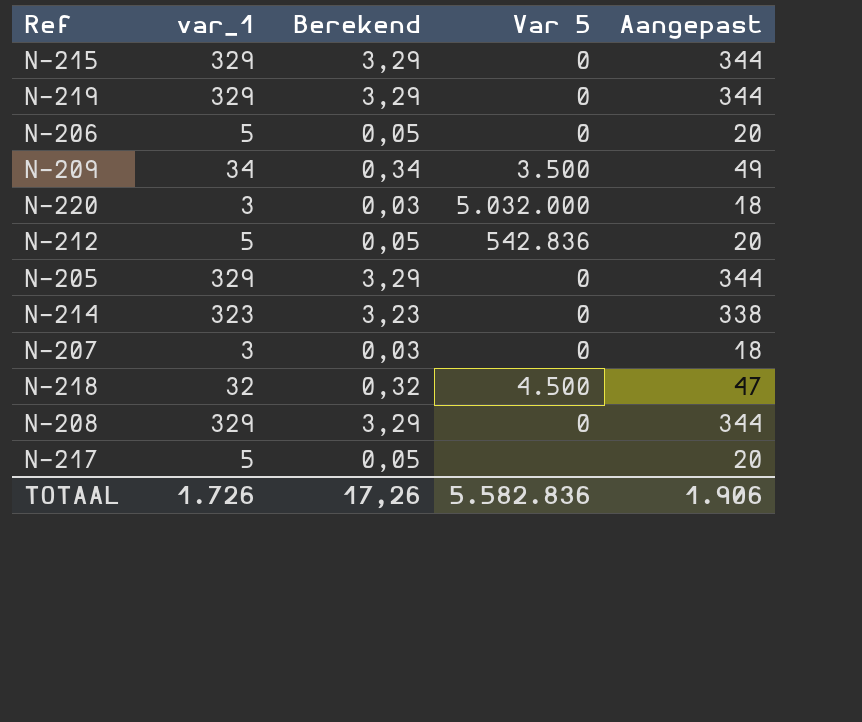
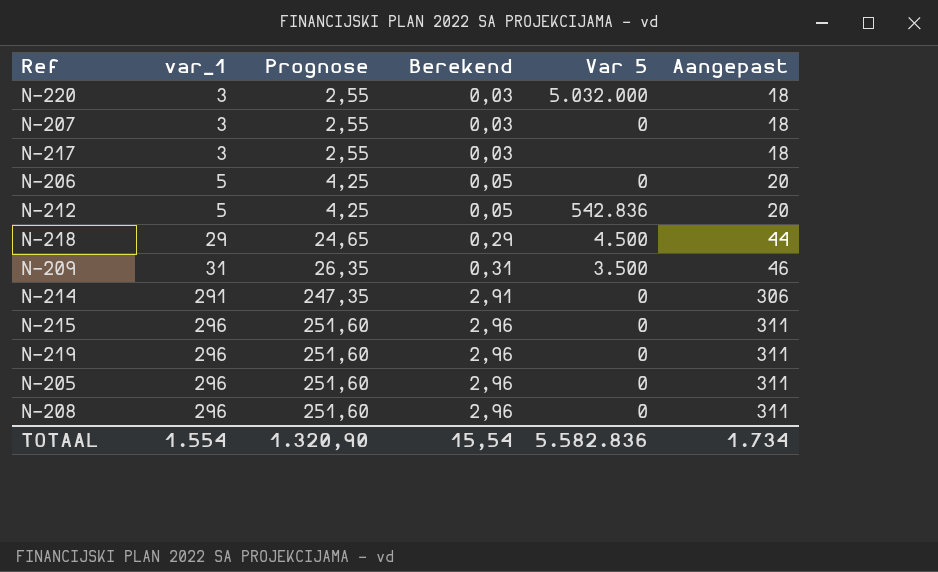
row order: none -> var_1 ascending
column Prognose | formula: none -> [var_1] * 0,85
N-217 | var_1: 5 -> 3
N-217 | Berekend: 0,05 -> 0,03
N-217 | Aangepast: 20 -> 18
N-218 | var_1: 32 -> 29
N-218 | Berekend: 0,32 -> 0,29
N-218 | Aangepast: 47 -> 44
N-209 | var_1: 34 -> 31
N-209 | Berekend: 0,34 -> 0,31
N-209 | Aangepast: 49 -> 46
N-214 | var_1: 323 -> 291
N-214 | Berekend: 3,23 -> 2,91
N-214 | Aangepast: 338 -> 306
N-215 | var_1: 329 -> 296
N-215 | Berekend: 3,29 -> 2,96
N-215 | Aangepast: 344 -> 311
N-219 | var_1: 329 -> 296
N-219 | Berekend: 3,29 -> 2,96
N-219 | Aangepast: 344 -> 311
N-205 | var_1: 329 -> 296
N-205 | Berekend: 3,29 -> 2,96
N-205 | Aangepast: 344 -> 311
N-208 | var_1: 329 -> 296
N-208 | Berekend: 3,29 -> 2,96
N-208 | Aangepast: 344 -> 311
TOTAAL | var_1: 1.726 -> 1.554
TOTAAL | Berekend: 17,26 -> 15,54
TOTAAL | Aangepast: 1.906 -> 1.734

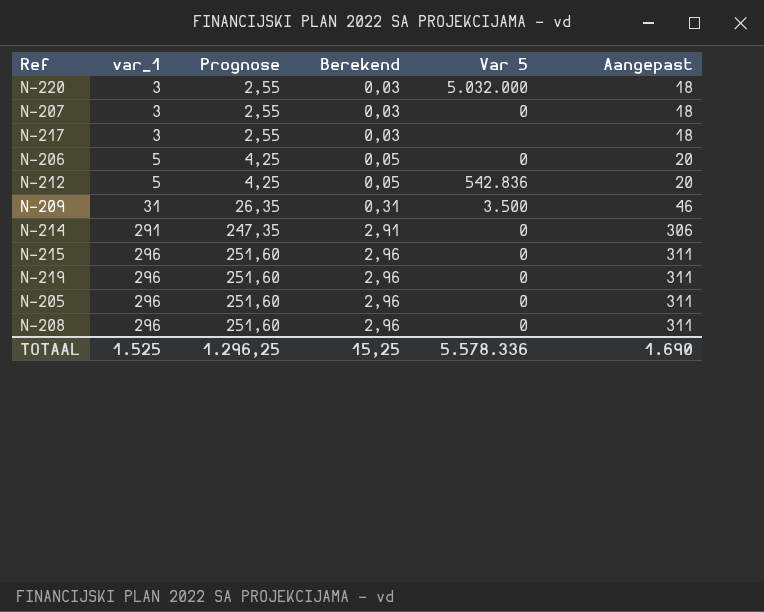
row N-218: 29 | 24,65 | 0,29 | 4.500 | 44 -> none
TOTAAL | var_1: 1.554 -> 1.525
TOTAAL | Prognose: 1.320,90 -> 1.296,25
TOTAAL | Berekend: 15,54 -> 15,25
TOTAAL | Var 5: 5.582.836 -> 5.578.336
TOTAAL | Aangepast: 1.734 -> 1.690

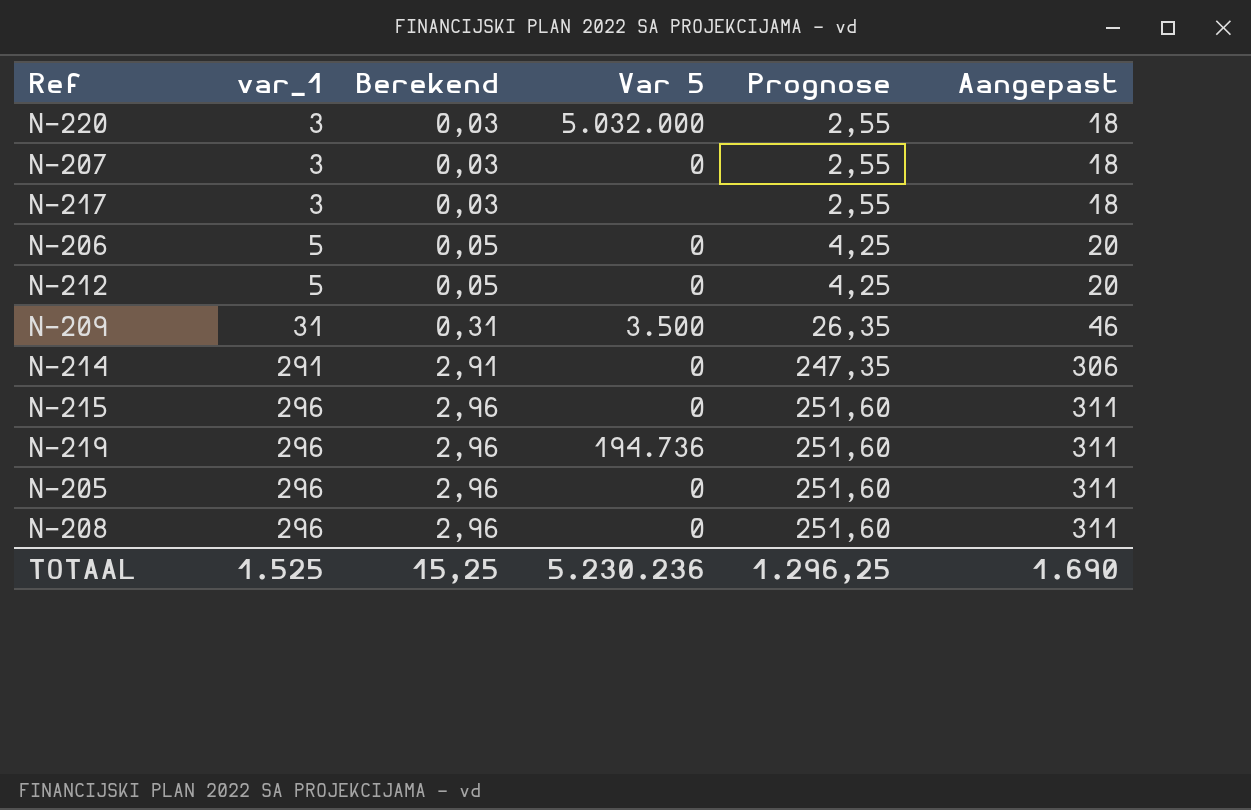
column Prognose | position: 3 -> 5
N-212 | Var 5: 542.836 -> 0
N-219 | Var 5: 0 -> 194.736
TOTAAL | Var 5: 5.578.336 -> 5.230.236

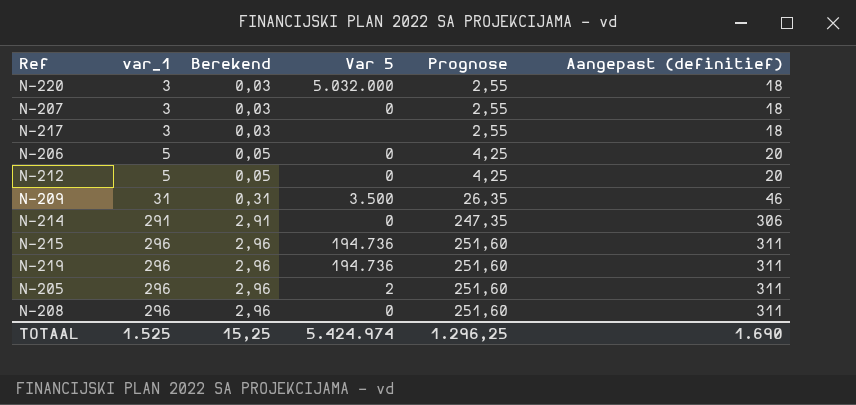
column name: Aangepast -> Aangepast (definitief)
N-215 | Var 5: 0 -> 194.736
N-205 | Var 5: 0 -> 2
TOTAAL | Var 5: 5.230.236 -> 5.424.974

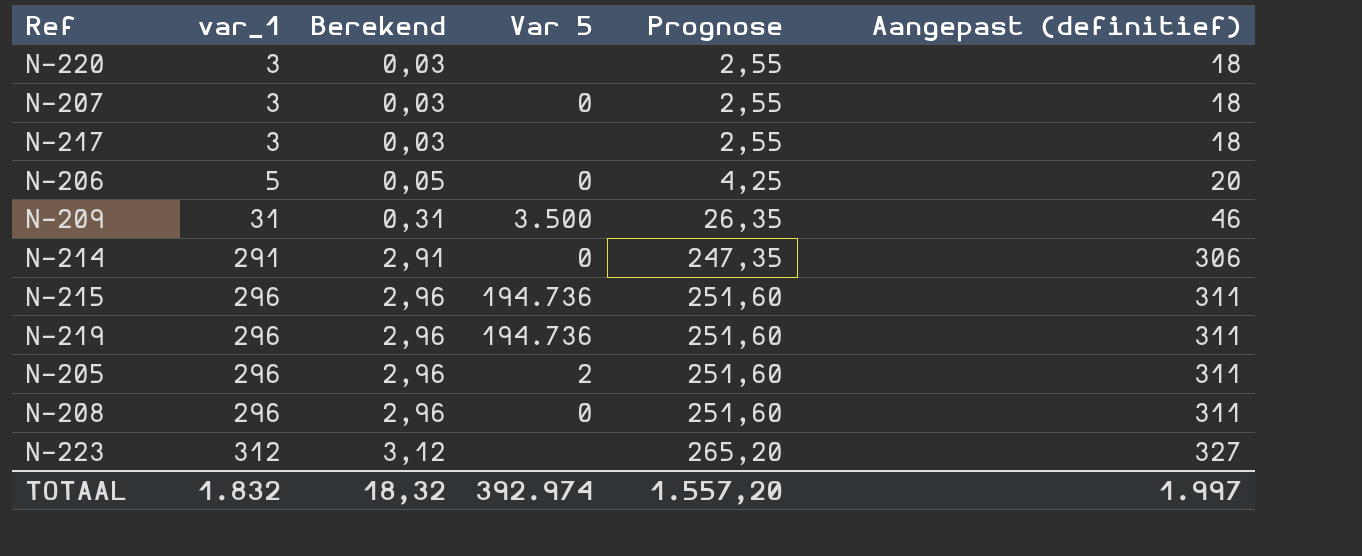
row N-212: 5 | 0,05 | 0 | 4,25 | 20 -> none
N-220 | Var 5: 5.032.000 -> none
row N-223: none -> 312 | 3,12 | none | 265,20 | 327
TOTAAL | var_1: 1.525 -> 1.832
TOTAAL | Berekend: 15,25 -> 18,32
TOTAAL | Var 5: 5.424.974 -> 392.974
TOTAAL | Prognose: 1.296,25 -> 1.557,20
TOTAAL | Aangepast (definitief): 1.690 -> 1.997

